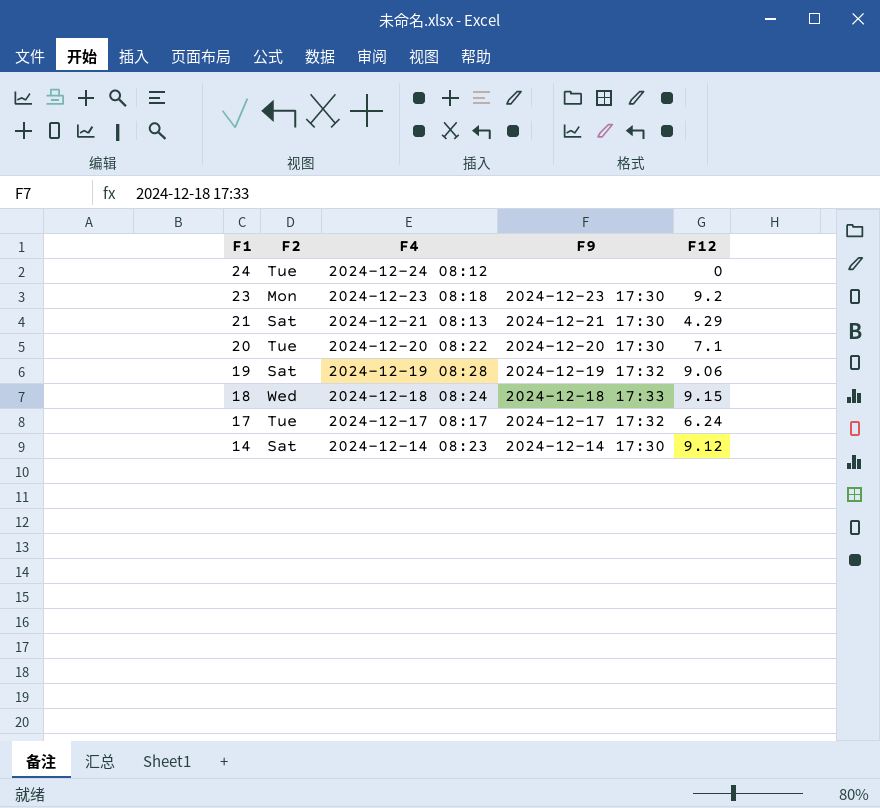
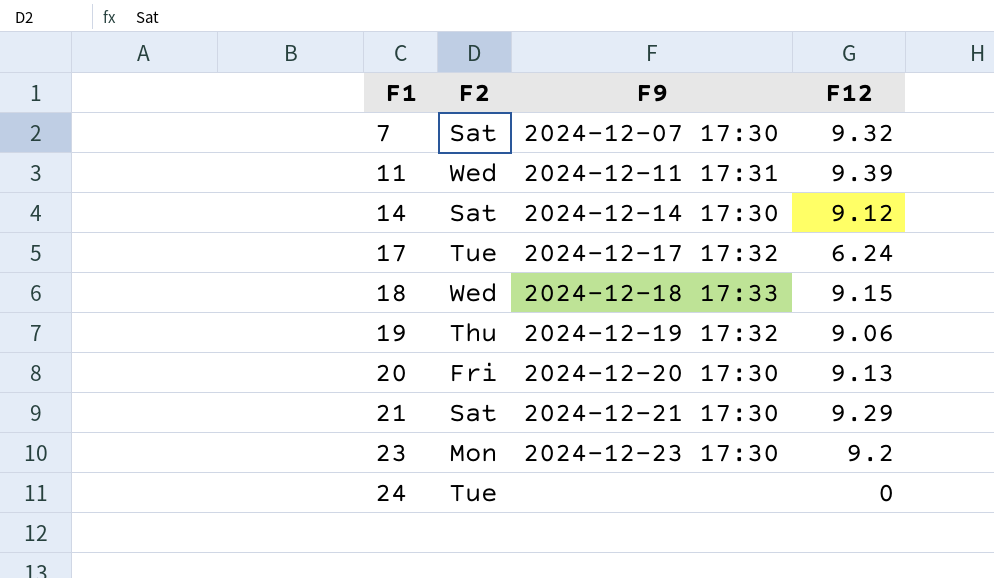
row order: F1 descending -> F1 ascending
column F4 | position: 3 -> none
row 7: none -> Sat | 2024-12-07 17:30 | 9.32
row 11: none -> Wed | 2024-12-11 17:31 | 9.39
19 | F2: Sat -> Thu
20 | F2: Tue -> Fri
20 | F12: 7.1 -> 9.13
21 | F12: 4.29 -> 9.29

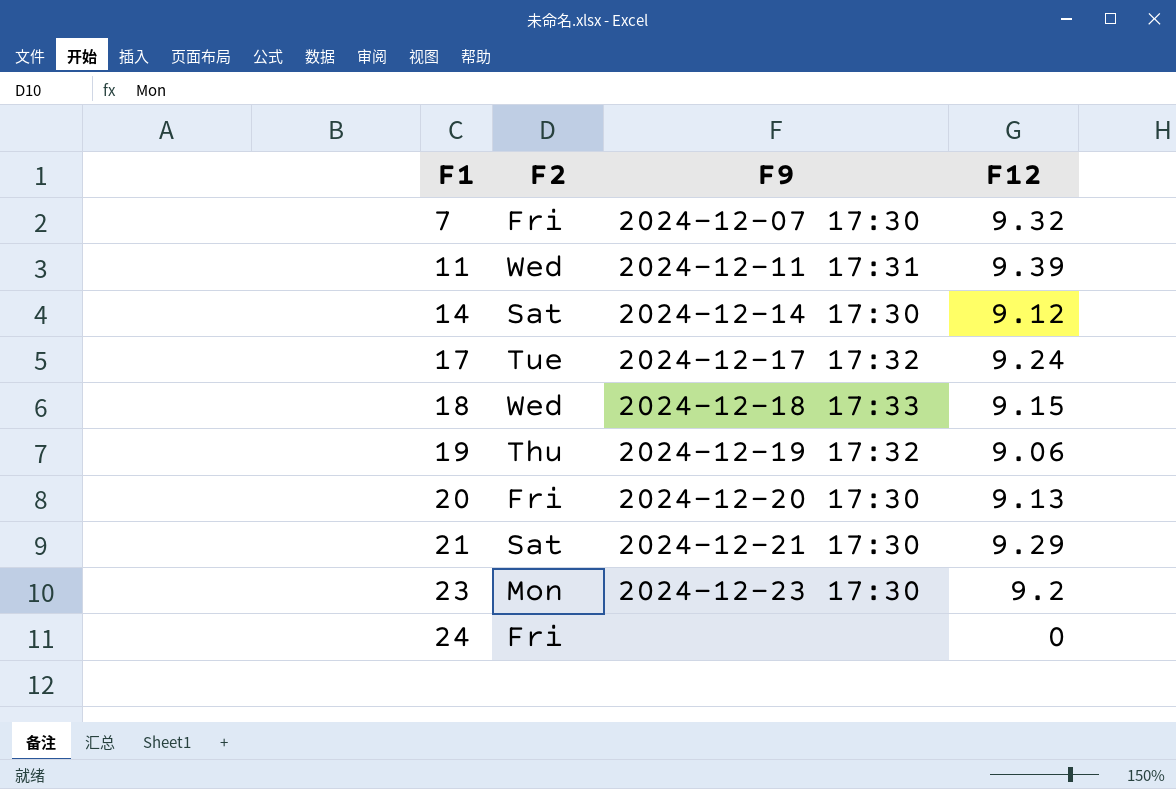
7 | F2: Sat -> Fri
17 | F12: 6.24 -> 9.24
24 | F2: Tue -> Fri

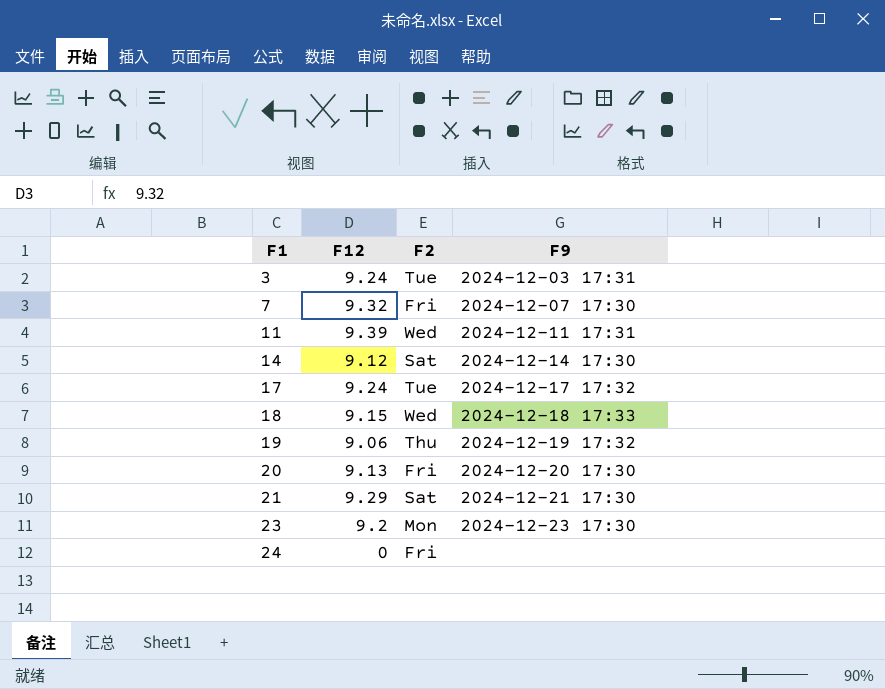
column F12 | position: 4 -> 2
row 3: none -> 9.24 | Tue | 2024-12-03 17:31

